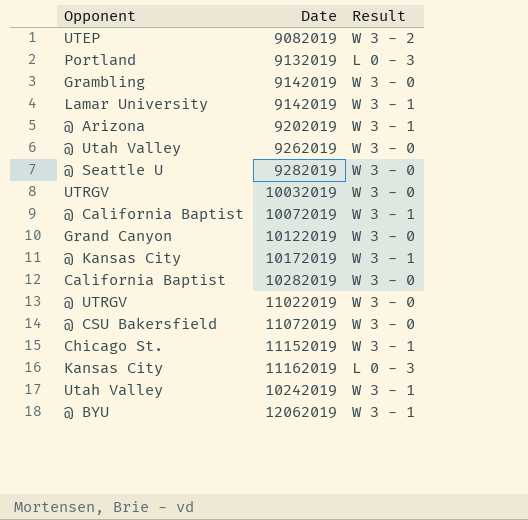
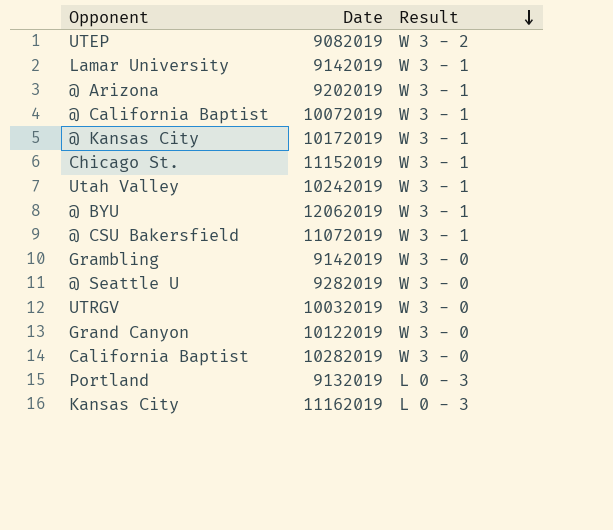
row order: none -> Result descending
row @ Utah Valley: 9262019 | W 3 - 0 -> none
row @ UTRGV: 11022019 | W 3 - 0 -> none
@ CSU Bakersfield | Result: W 3 - 0 -> W 3 - 1

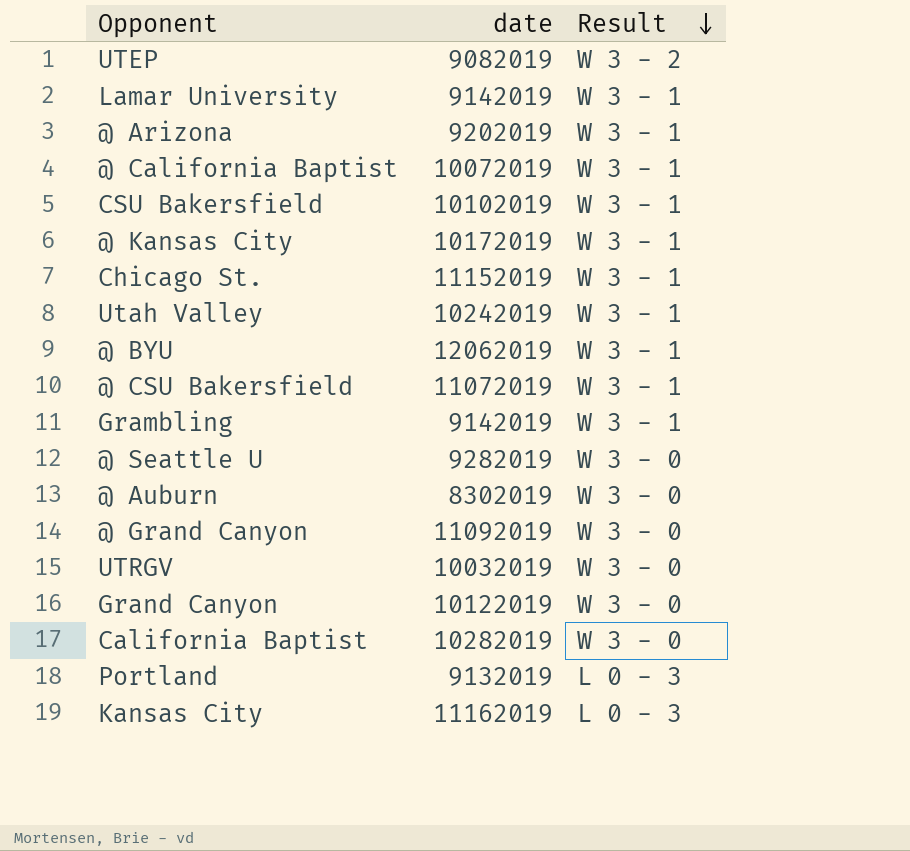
column name: Date -> date
row CSU Bakersfield: none -> 10102019 | W 3 - 1
Grambling | Result: W 3 - 0 -> W 3 - 1
row @ Auburn: none -> 8302019 | W 3 - 0
row @ Grand Canyon: none -> 11092019 | W 3 - 0

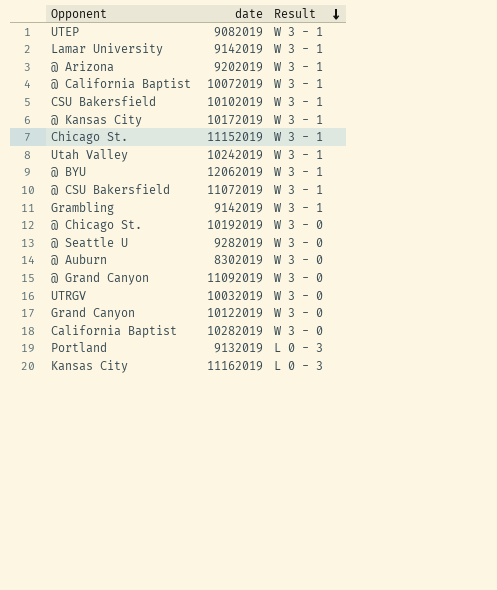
UTEP | Result: W 3 - 2 -> W 3 - 1
row @ Chicago St.: none -> 10192019 | W 3 - 0

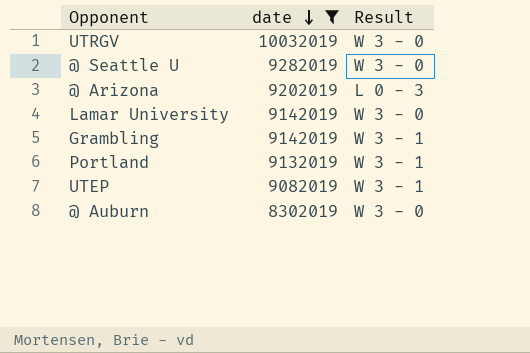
filter: none -> date <= 10032019
row order: Result descending -> date descending
@ Arizona | Result: W 3 - 1 -> L 0 - 3
Lamar University | Result: W 3 - 1 -> W 3 - 0
Portland | Result: L 0 - 3 -> W 3 - 1

